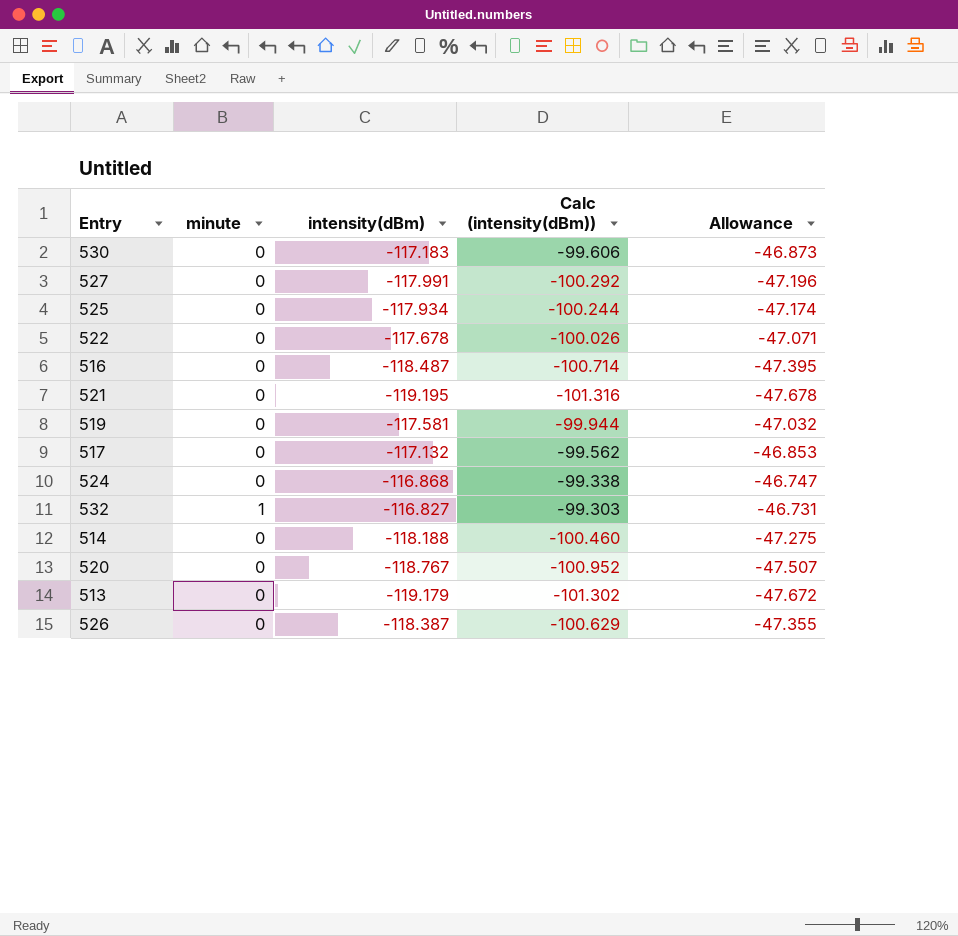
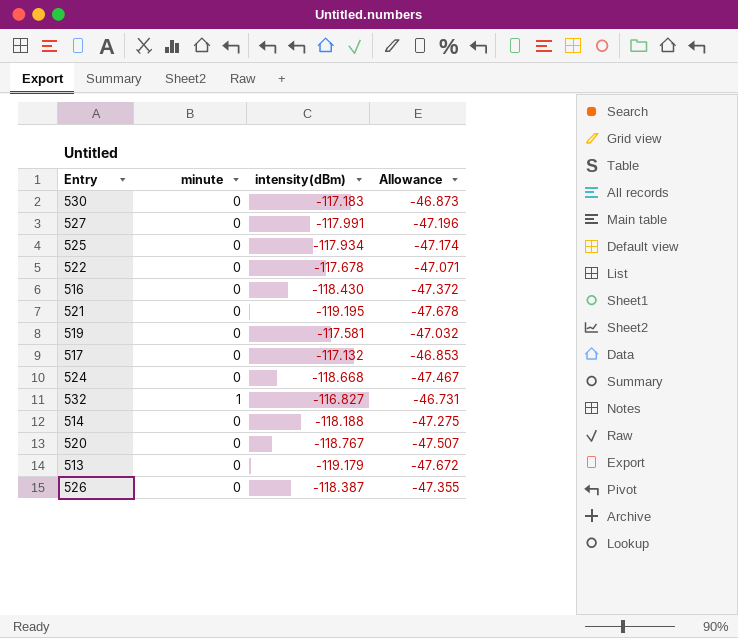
column Calc (intensity(dBm)) | formula: [intensity(dBm)] * 0.85 -> none
516 | intensity(dBm): -118.487 -> -118.430
516 | Allowance: -47.395 -> -47.372
524 | intensity(dBm): -116.868 -> -118.668
524 | Allowance: -46.747 -> -47.467

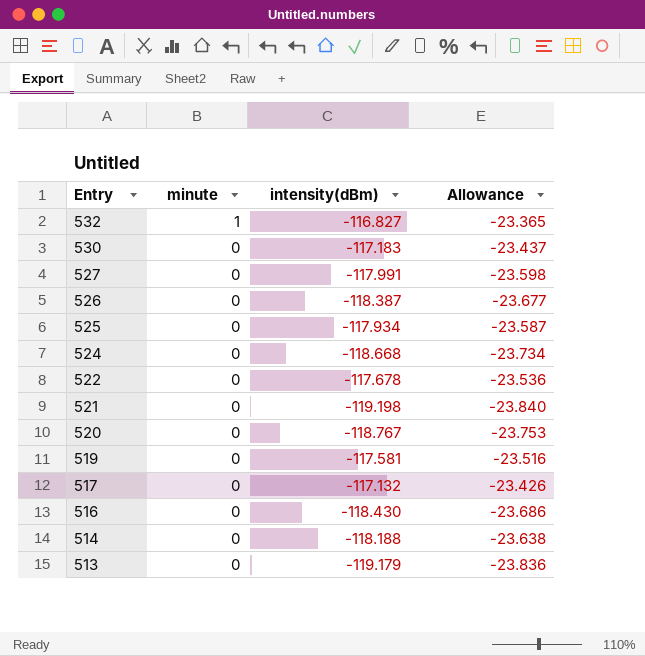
row order: none -> Entry descending
column Allowance | formula: [intensity(dBm)] * 0.4 -> [intensity(dBm)] * 0.2
521 | intensity(dBm): -119.195 -> -119.198

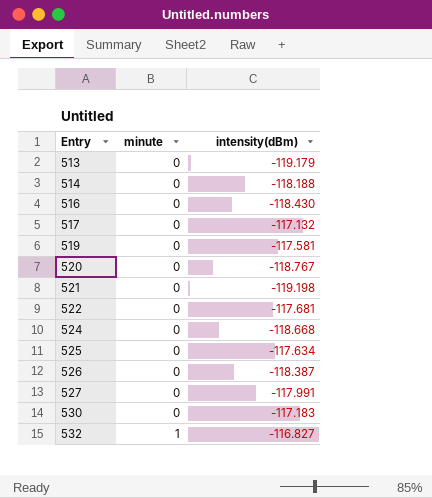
row order: Entry descending -> Entry ascending
column Allowance | formula: [intensity(dBm)] * 0.2 -> none
522 | intensity(dBm): -117.678 -> -117.681
525 | intensity(dBm): -117.934 -> -117.634

